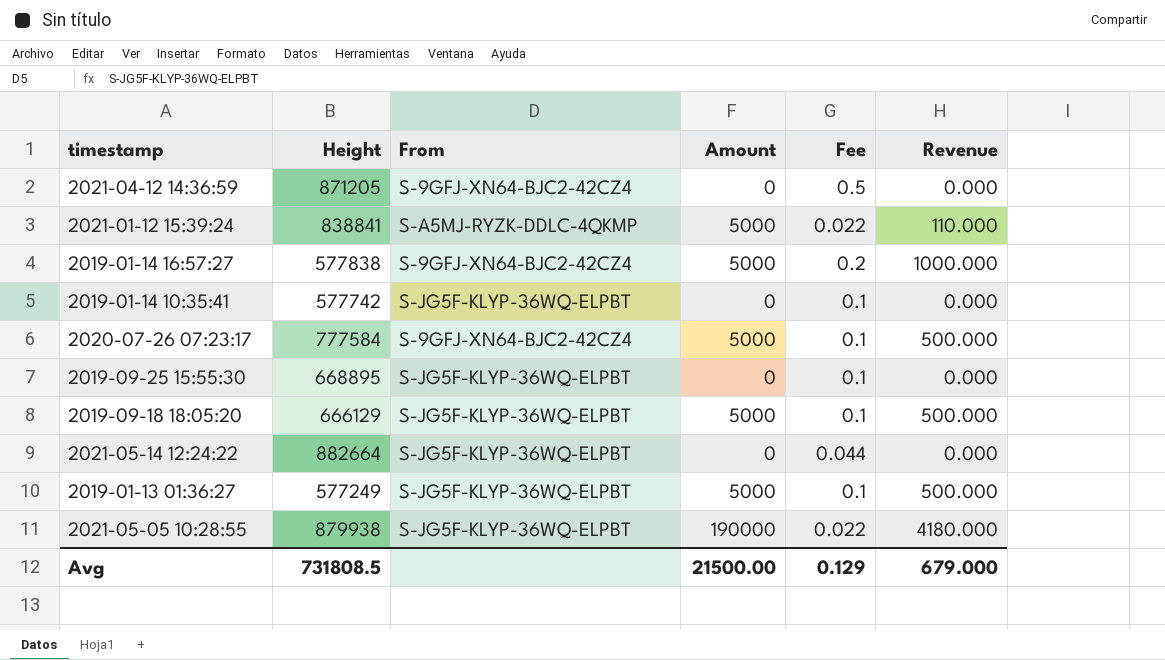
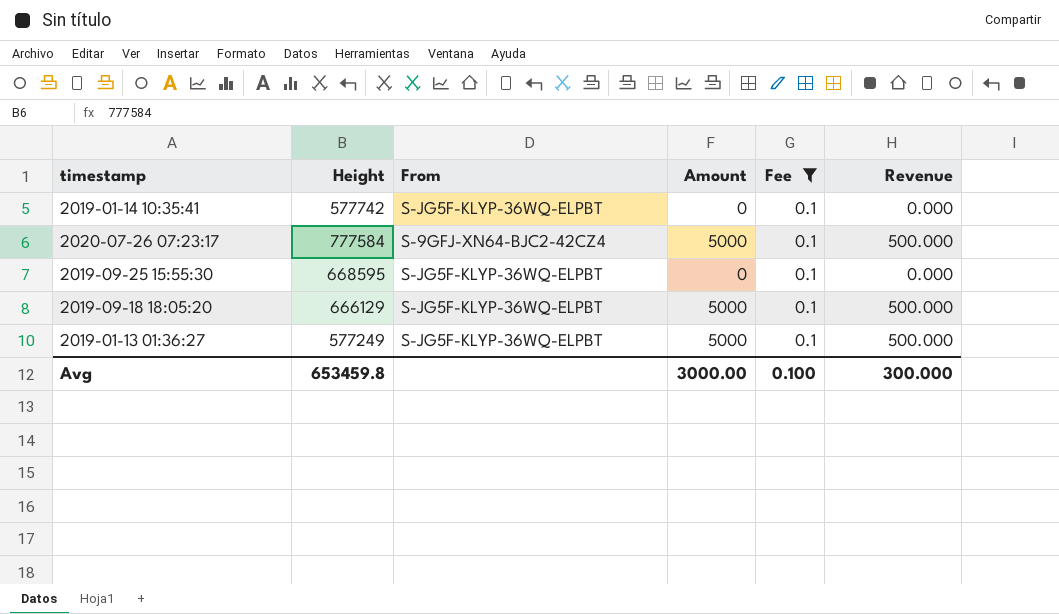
filter: none -> Fee = 0.1
2019-09-25 15:55:30 | Height: 668895 -> 668595
Avg | Height: 731808.5 -> 653459.8
Avg | Amount: 21500.00 -> 3000.00
Avg | Fee: 0.129 -> 0.100
Avg | Revenue: 679.000 -> 300.000

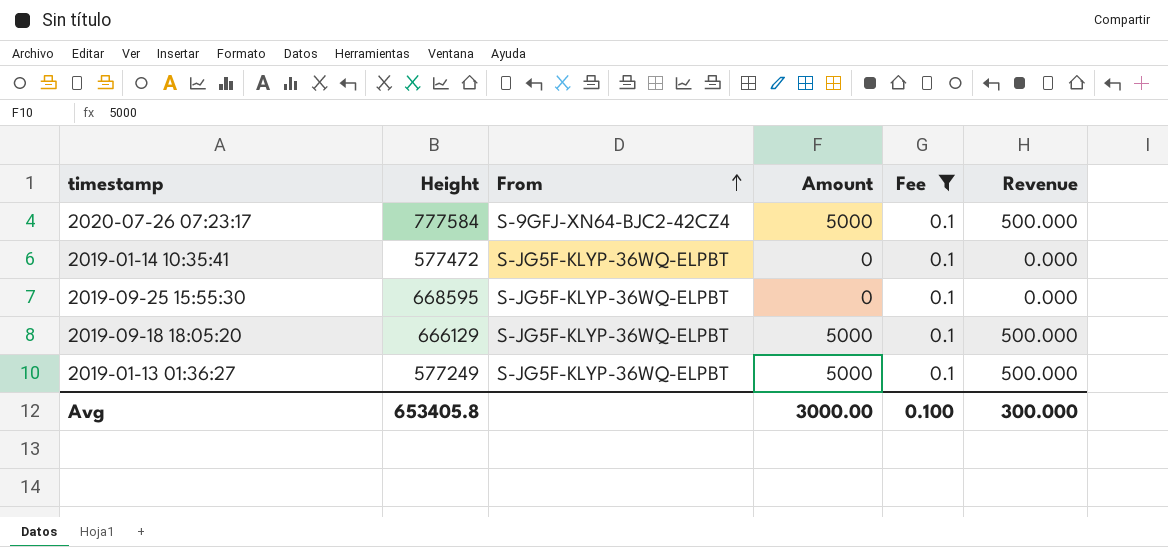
row order: none -> From ascending
2019-01-14 10:35:41 | Height: 577742 -> 577472
Avg | Height: 653459.8 -> 653405.8

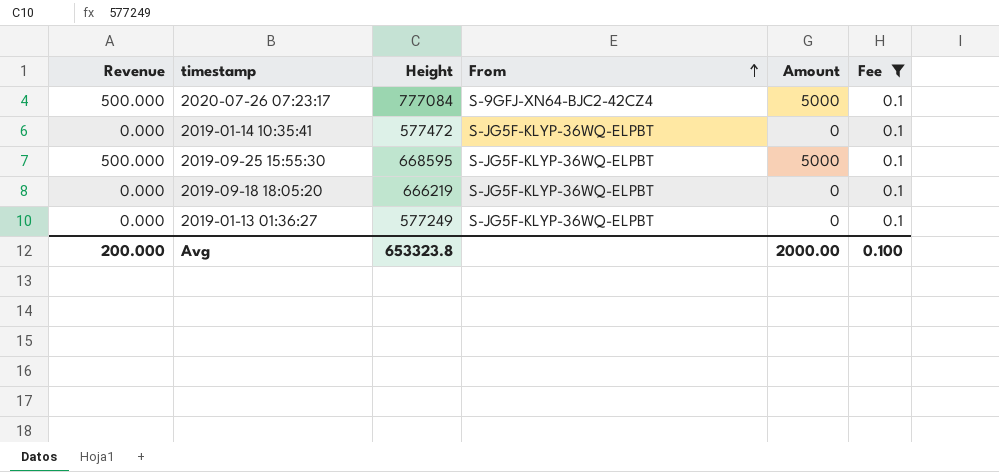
column Revenue | position: 6 -> 1
2020-07-26 07:23:17 | Height: 777584 -> 777084
2019-09-25 15:55:30 | Revenue: 0.000 -> 500.000
2019-09-25 15:55:30 | Amount: 0 -> 5000
2019-09-18 18:05:20 | Revenue: 500.000 -> 0.000
2019-09-18 18:05:20 | Height: 666129 -> 666219
2019-09-18 18:05:20 | Amount: 5000 -> 0
2019-01-13 01:36:27 | Revenue: 500.000 -> 0.000
2019-01-13 01:36:27 | Amount: 5000 -> 0
Avg | Revenue: 300.000 -> 200.000
Avg | Height: 653405.8 -> 653323.8
Avg | Amount: 3000.00 -> 2000.00

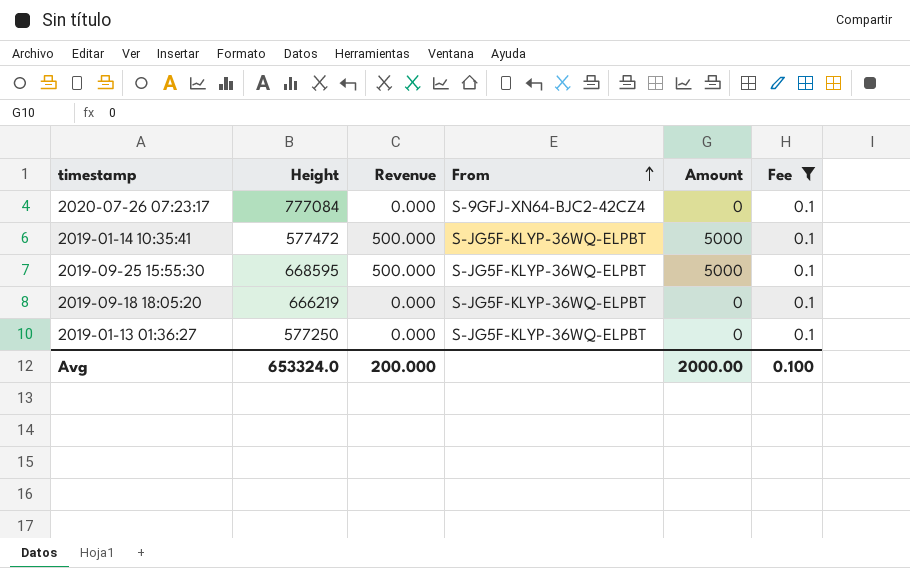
column Revenue | position: 1 -> 3
2020-07-26 07:23:17 | Revenue: 500.000 -> 0.000
2020-07-26 07:23:17 | Amount: 5000 -> 0
2019-01-14 10:35:41 | Revenue: 0.000 -> 500.000
2019-01-14 10:35:41 | Amount: 0 -> 5000
2019-01-13 01:36:27 | Height: 577249 -> 577250
Avg | Height: 653323.8 -> 653324.0

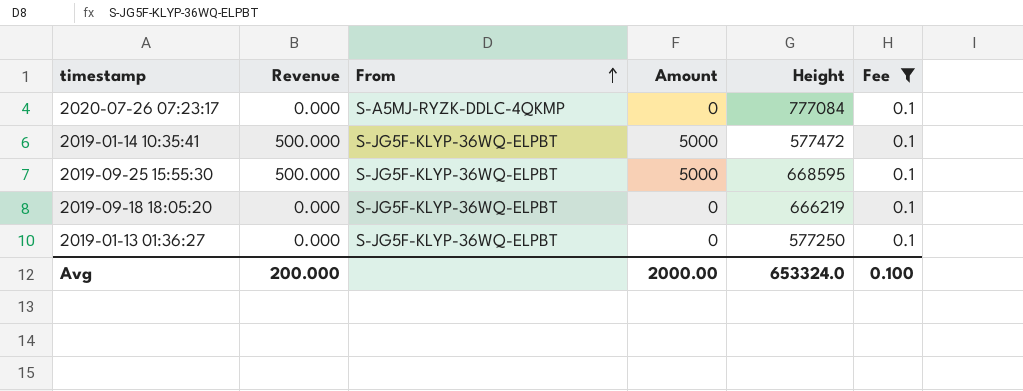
column Height | position: 2 -> 5
2020-07-26 07:23:17 | From: S-9GFJ-XN64-BJC2-42CZ4 -> S-A5MJ-RYZK-DDLC-4QKMP

